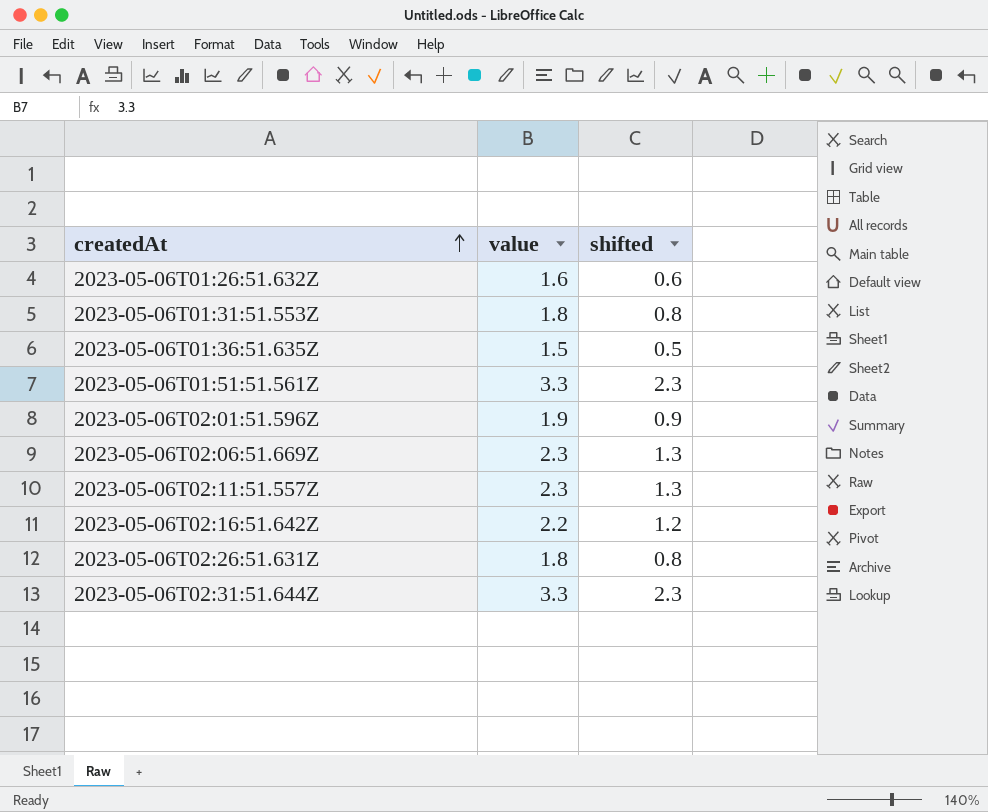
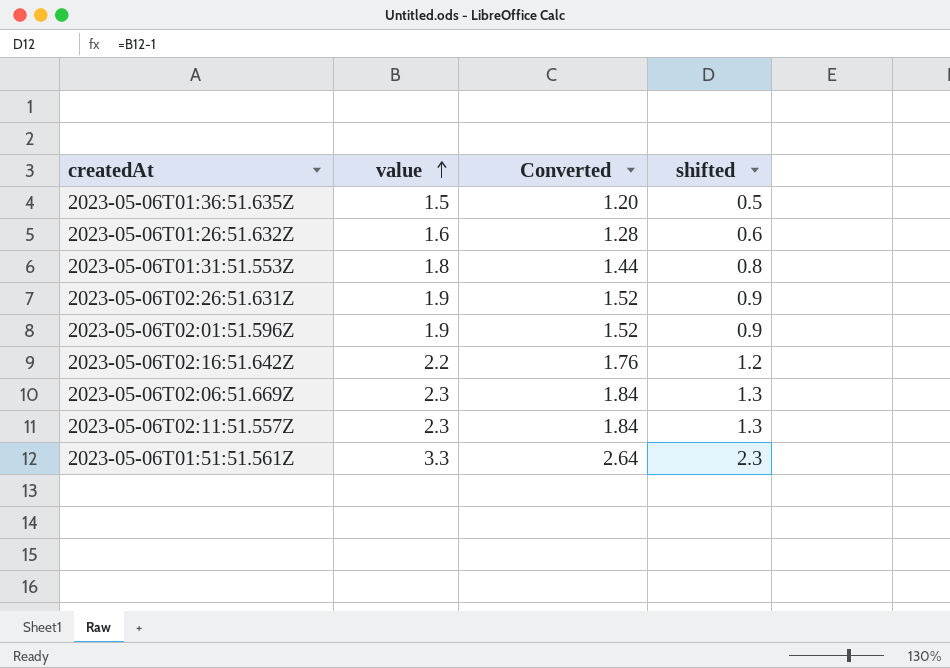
row order: createdAt ascending -> value ascending
column Converted | formula: none -> [value] * 0.8
row 2023-05-06T02:31:51.644Z: 3.3 | 2.3 -> none
2023-05-06T02:26:51.631Z | value: 1.8 -> 1.9
2023-05-06T02:26:51.631Z | shifted: 0.8 -> 0.9

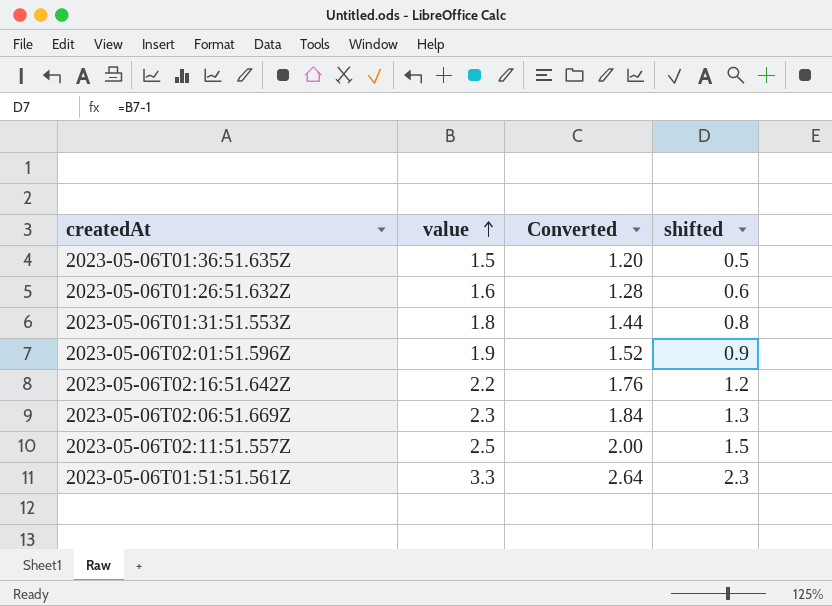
row 2023-05-06T02:26:51.631Z: 1.9 | 1.52 | 0.9 -> none
2023-05-06T02:11:51.557Z | value: 2.3 -> 2.5
2023-05-06T02:11:51.557Z | Converted: 1.84 -> 2.00
2023-05-06T02:11:51.557Z | shifted: 1.3 -> 1.5

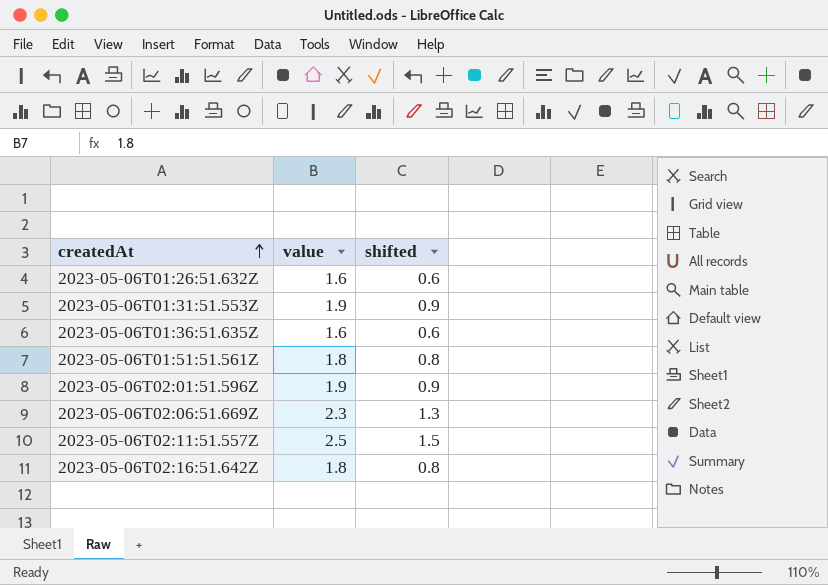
row order: value ascending -> createdAt ascending
column Converted | formula: [value] * 0.8 -> none
2023-05-06T01:31:51.553Z | value: 1.8 -> 1.9
2023-05-06T01:31:51.553Z | shifted: 0.8 -> 0.9
2023-05-06T01:36:51.635Z | value: 1.5 -> 1.6
2023-05-06T01:36:51.635Z | shifted: 0.5 -> 0.6
2023-05-06T01:51:51.561Z | value: 3.3 -> 1.8
2023-05-06T01:51:51.561Z | shifted: 2.3 -> 0.8
2023-05-06T02:16:51.642Z | value: 2.2 -> 1.8
2023-05-06T02:16:51.642Z | shifted: 1.2 -> 0.8

